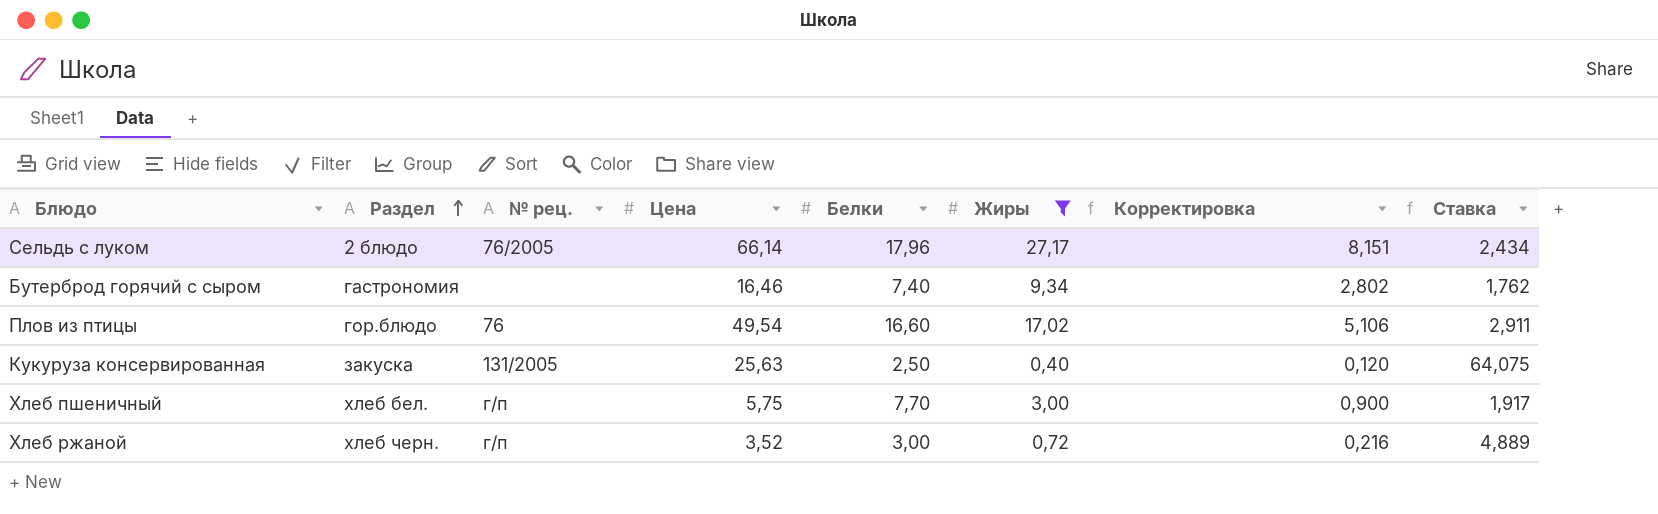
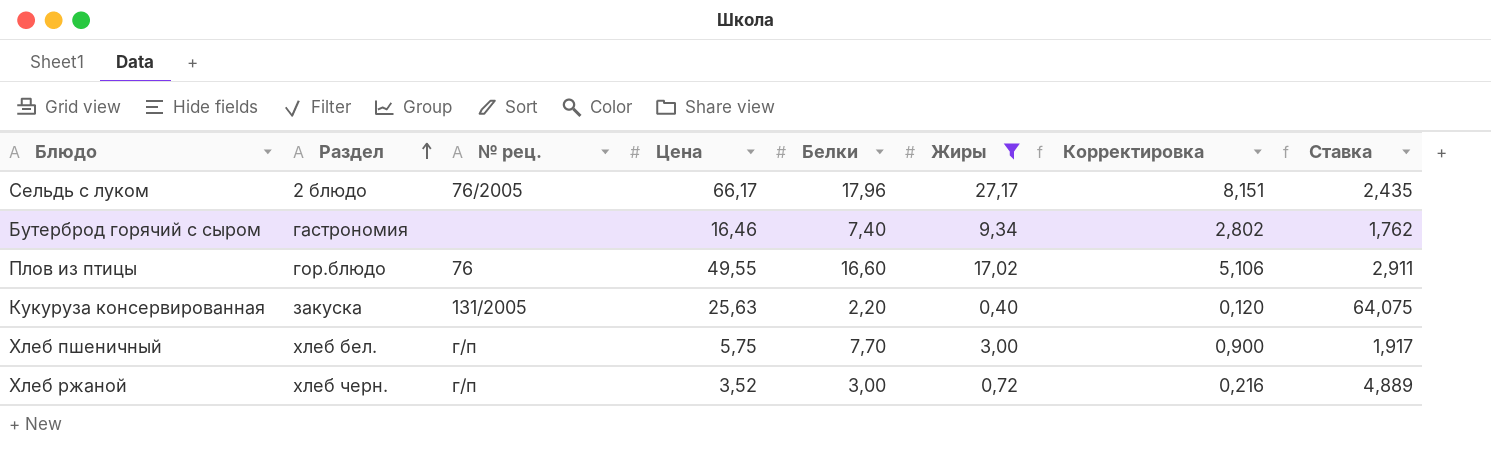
Сельдь с луком | Цена: 66,14 -> 66,17
Сельдь с луком | Ставка: 2,434 -> 2,435
Плов из птицы | Цена: 49,54 -> 49,55
Кукуруза консервированная | Белки: 2,50 -> 2,20

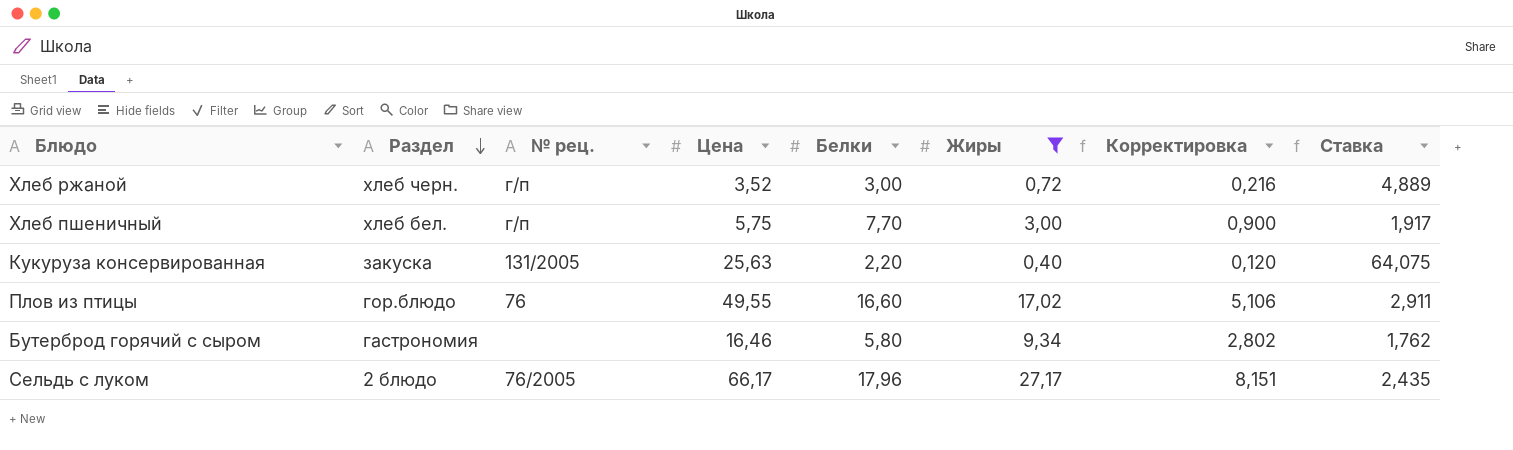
row order: Раздел ascending -> Раздел descending
Бутерброд горячий с сыром | Белки: 7,40 -> 5,80

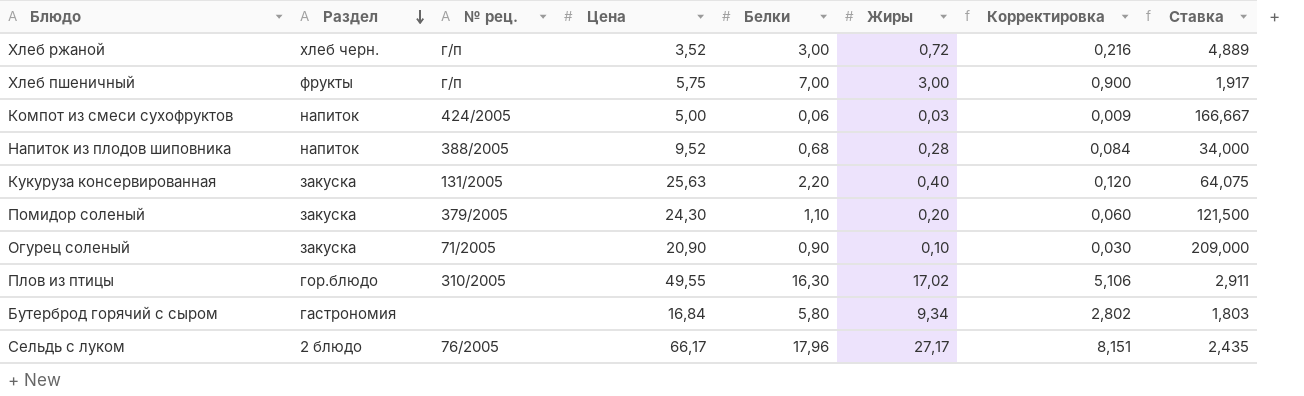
filter: Жиры >= 0,40 -> none
Хлеб пшеничный | Раздел: хлеб бел. -> фрукты
Хлеб пшеничный | Белки: 7,70 -> 7,00
Плов из птицы | № рец.: 76 -> 310/2005
Плов из птицы | Белки: 16,60 -> 16,30
Бутерброд горячий с сыром | Цена: 16,46 -> 16,84
Бутерброд горячий с сыром | Ставка: 1,762 -> 1,803

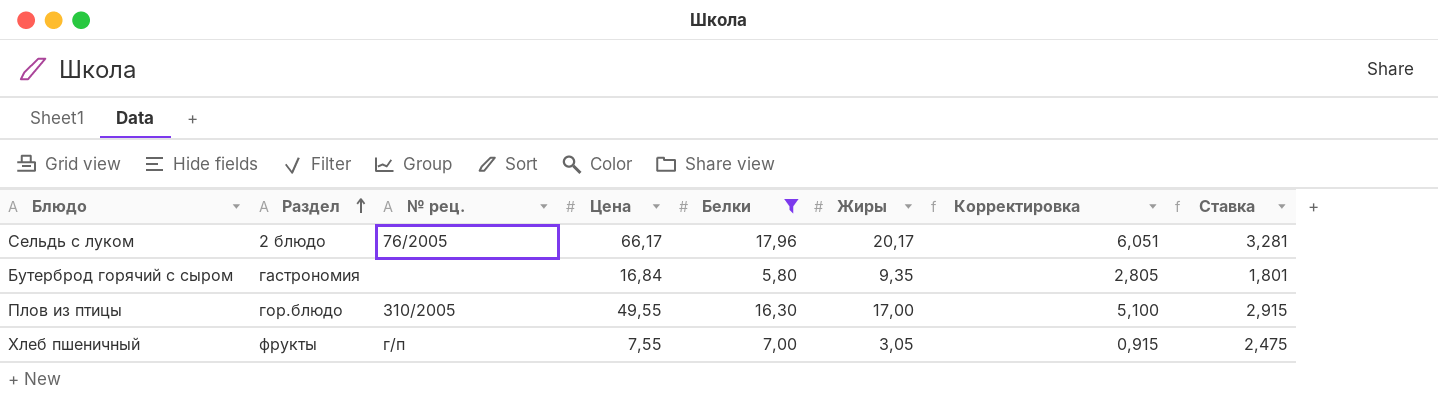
filter: none -> Белки >= 5,80
row order: Раздел descending -> Раздел ascending
Сельдь с луком | Жиры: 27,17 -> 20,17
Сельдь с луком | Корректировка: 8,151 -> 6,051
Сельдь с луком | Ставка: 2,435 -> 3,281
Бутерброд горячий с сыром | Жиры: 9,34 -> 9,35
Бутерброд горячий с сыром | Корректировка: 2,802 -> 2,805
Бутерброд горячий с сыром | Ставка: 1,803 -> 1,801
Плов из птицы | Жиры: 17,02 -> 17,00
Плов из птицы | Корректировка: 5,106 -> 5,100
Плов из птицы | Ставка: 2,911 -> 2,915
Хлеб пшеничный | Цена: 5,75 -> 7,55
Хлеб пшеничный | Жиры: 3,00 -> 3,05
Хлеб пшеничный | Корректировка: 0,900 -> 0,915
Хлеб пшеничный | Ставка: 1,917 -> 2,475

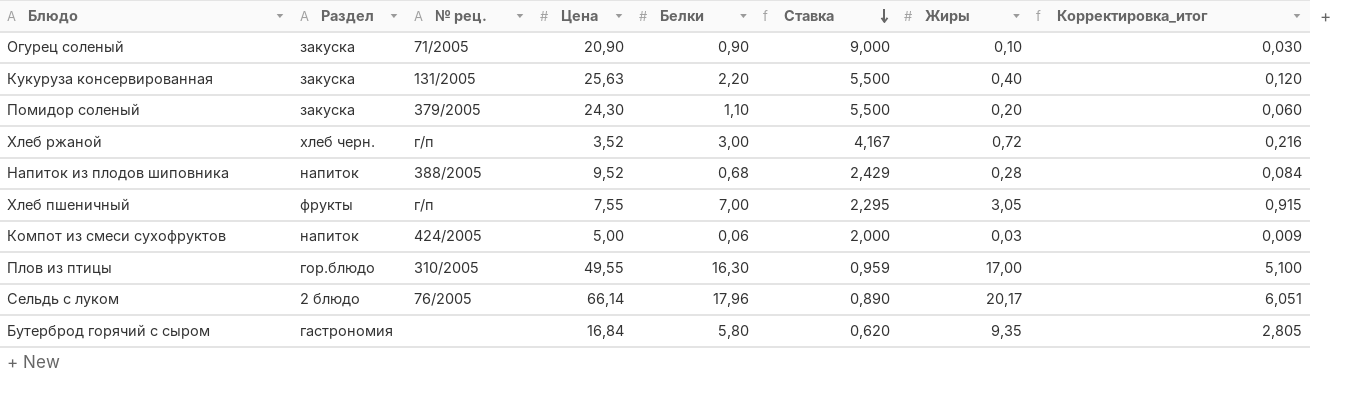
filter: Белки >= 5,80 -> none
row order: Раздел ascending -> Ставка descending
column Ставка | formula: [Цена] / [Жиры] -> [Белки] / [Жиры]
column Ставка | position: 8 -> 6
column name: Корректировка -> Корректировка_итог
Сельдь с луком | Цена: 66,17 -> 66,14

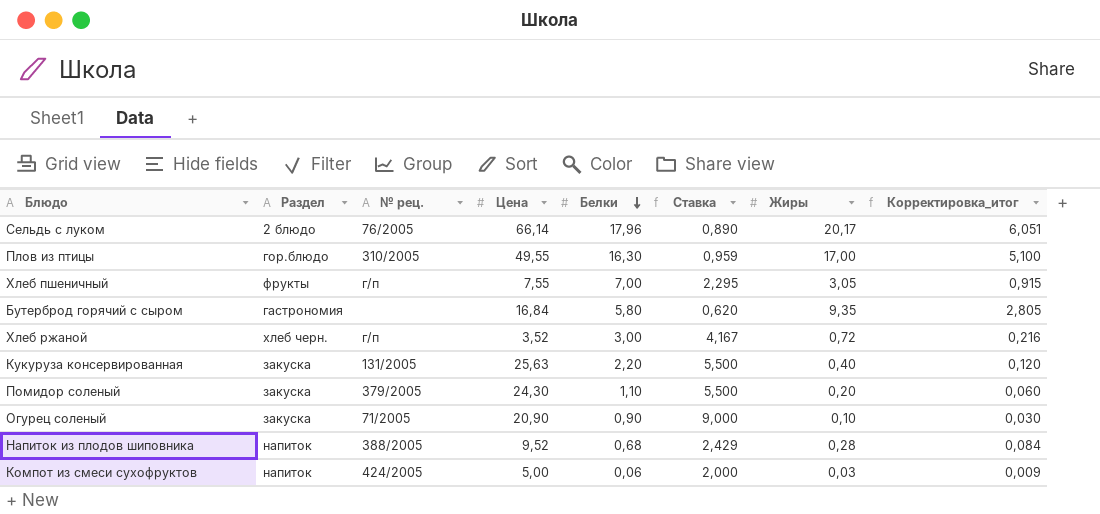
row order: Ставка descending -> Белки descending

